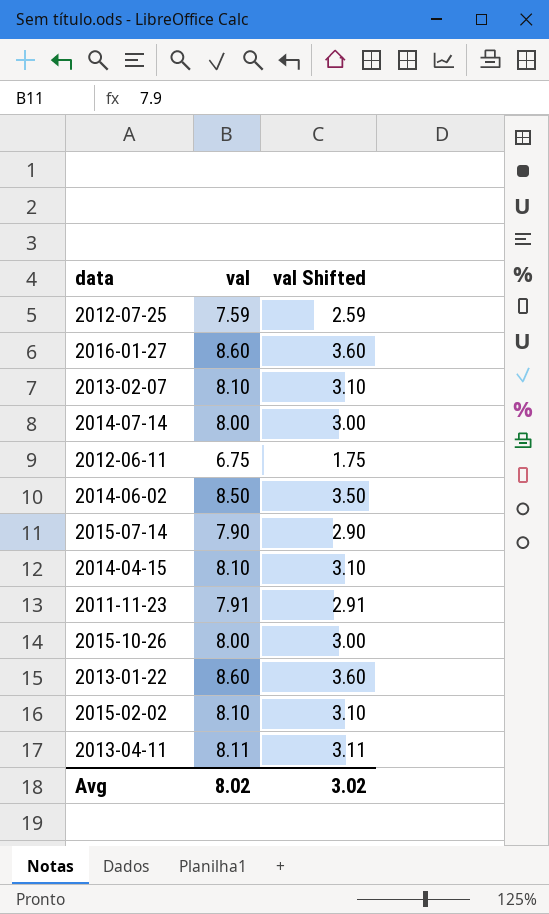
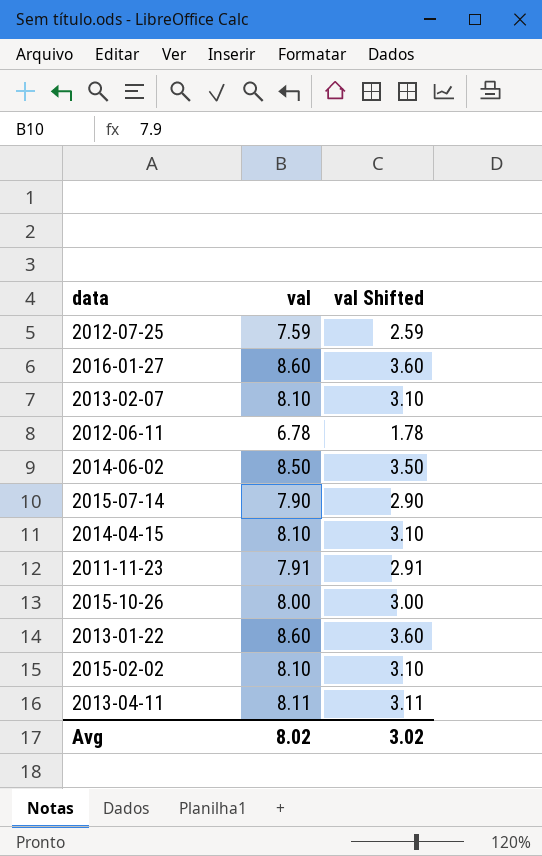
row 2014-07-14: 8.00 | 3.00 -> none
2012-06-11 | val: 6.75 -> 6.78
2012-06-11 | val Shifted: 1.75 -> 1.78

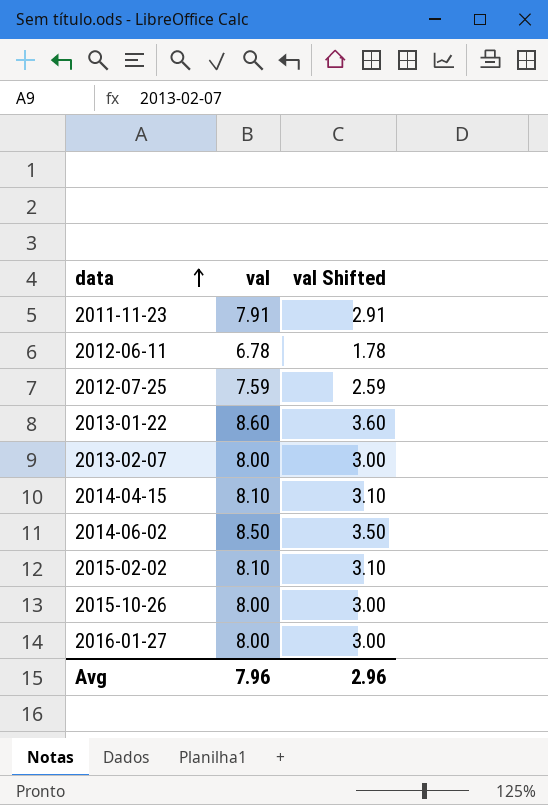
row order: none -> data ascending
row 2015-07-14: 7.90 | 2.90 -> none
row 2013-04-11: 8.11 | 3.11 -> none
2013-02-07 | val: 8.10 -> 8.00
2013-02-07 | val Shifted: 3.10 -> 3.00
2016-01-27 | val: 8.60 -> 8.00
2016-01-27 | val Shifted: 3.60 -> 3.00
Avg | val: 8.02 -> 7.96
Avg | val Shifted: 3.02 -> 2.96

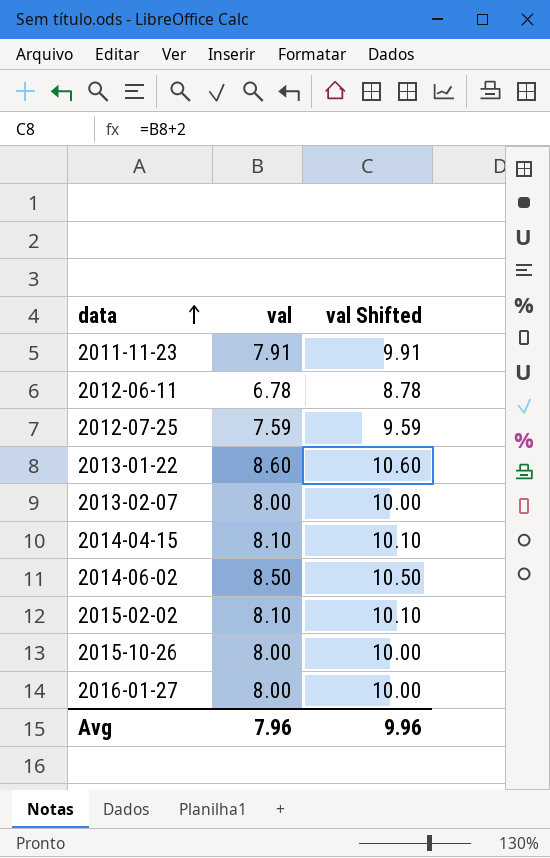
column val Shifted | formula: [val] - 5 -> [val] + 2
Avg | val Shifted: 2.96 -> 9.96

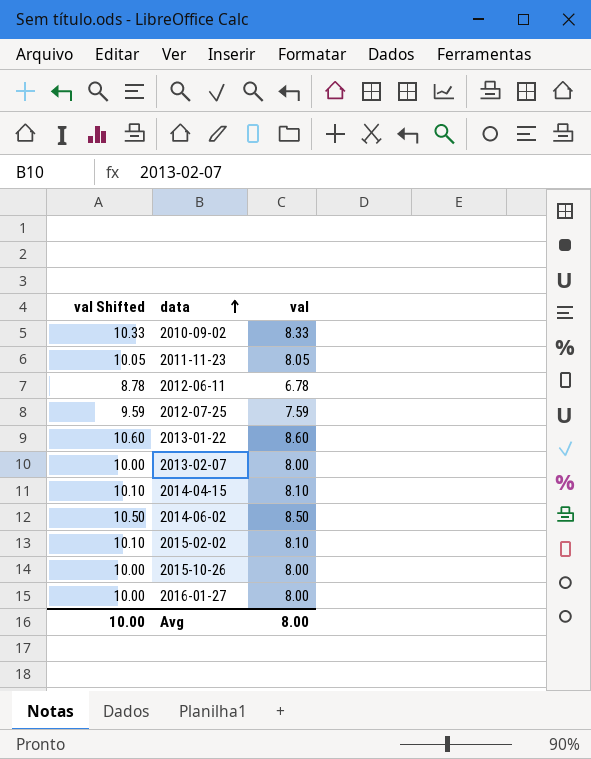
column val Shifted | position: 3 -> 1
row 2010-09-02: none -> 10.33 | 8.33
2011-11-23 | val Shifted: 9.91 -> 10.05
2011-11-23 | val: 7.91 -> 8.05
Avg | val Shifted: 9.96 -> 10.00
Avg | val: 7.96 -> 8.00

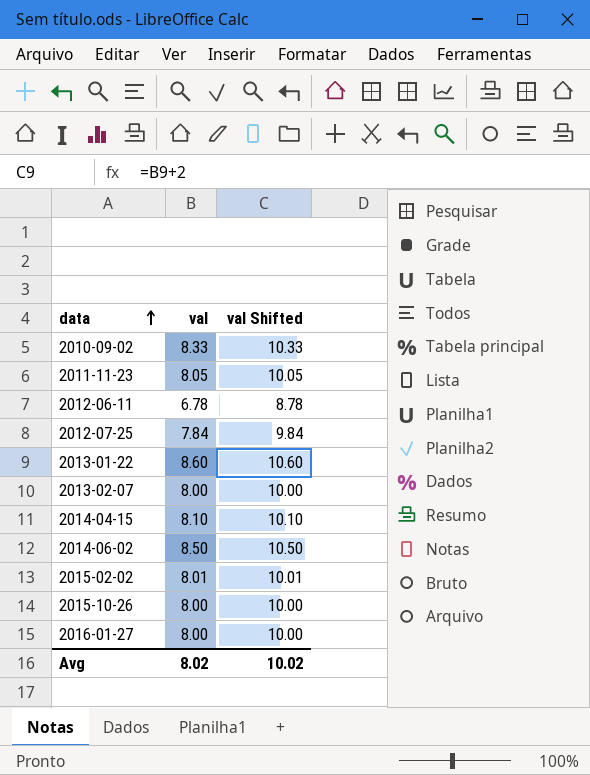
column val Shifted | position: 1 -> 3
2012-07-25 | val: 7.59 -> 7.84
2012-07-25 | val Shifted: 9.59 -> 9.84
2015-02-02 | val: 8.10 -> 8.01
2015-02-02 | val Shifted: 10.10 -> 10.01
Avg | val: 8.00 -> 8.02
Avg | val Shifted: 10.00 -> 10.02

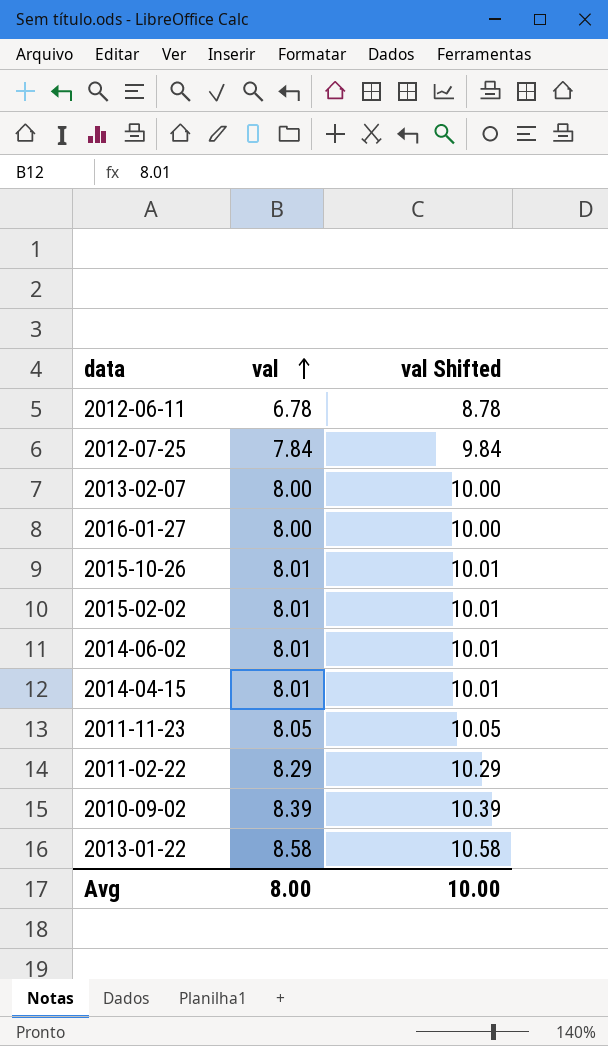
row order: data ascending -> val ascending
2015-10-26 | val: 8.00 -> 8.01
2015-10-26 | val Shifted: 10.00 -> 10.01
2014-06-02 | val: 8.50 -> 8.01
2014-06-02 | val Shifted: 10.50 -> 10.01
2014-04-15 | val: 8.10 -> 8.01
2014-04-15 | val Shifted: 10.10 -> 10.01
row 2011-02-22: none -> 8.29 | 10.29
2010-09-02 | val: 8.33 -> 8.39
2010-09-02 | val Shifted: 10.33 -> 10.39
2013-01-22 | val: 8.60 -> 8.58
2013-01-22 | val Shifted: 10.60 -> 10.58
Avg | val: 8.02 -> 8.00
Avg | val Shifted: 10.02 -> 10.00

